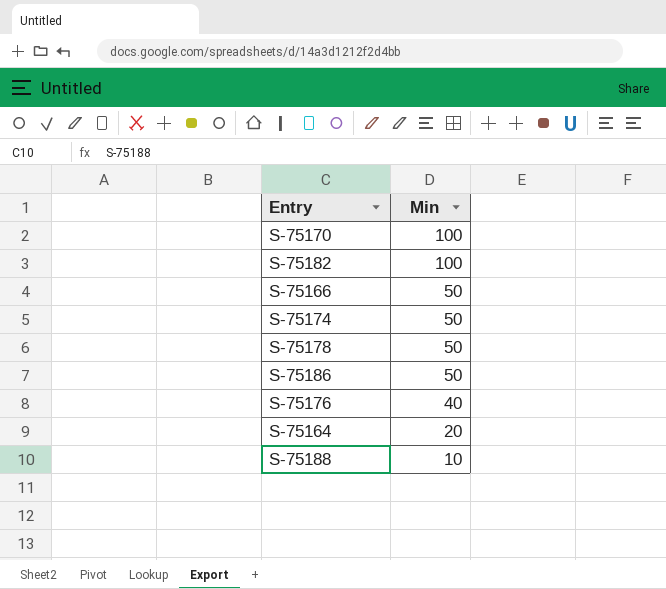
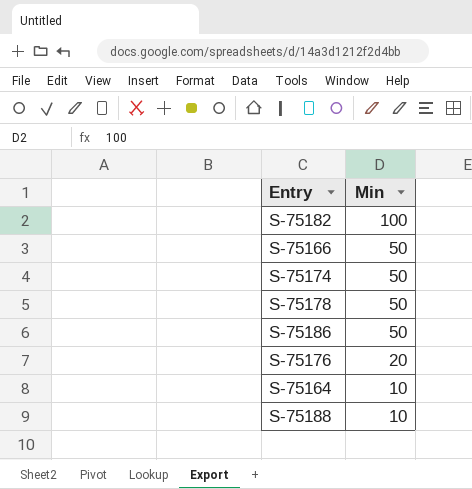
row S-75170: 100 -> none
S-75176 | Min: 40 -> 20
S-75164 | Min: 20 -> 10

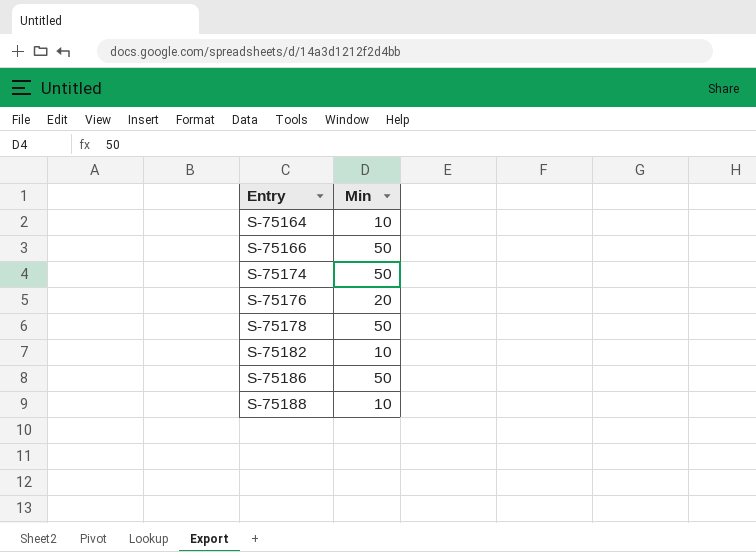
row order: Min descending -> Entry ascending
S-75182 | Min: 100 -> 10

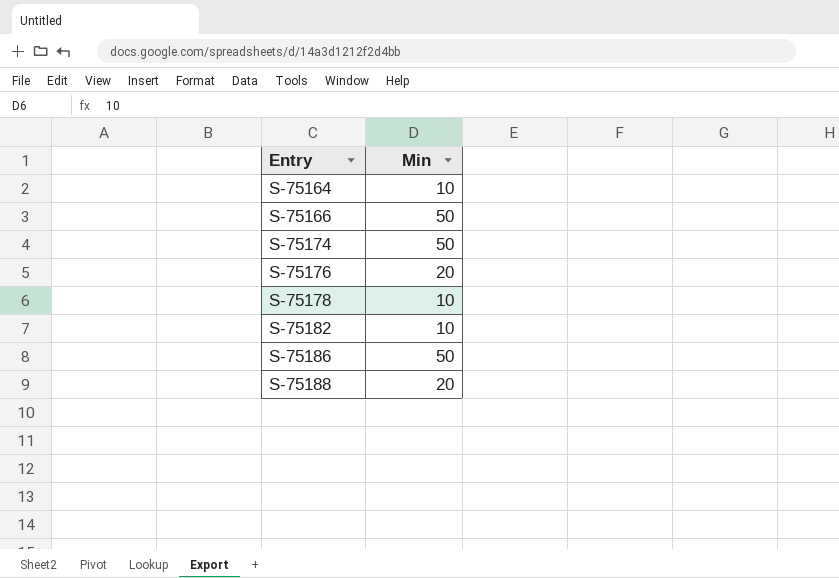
S-75178 | Min: 50 -> 10
S-75188 | Min: 10 -> 20

